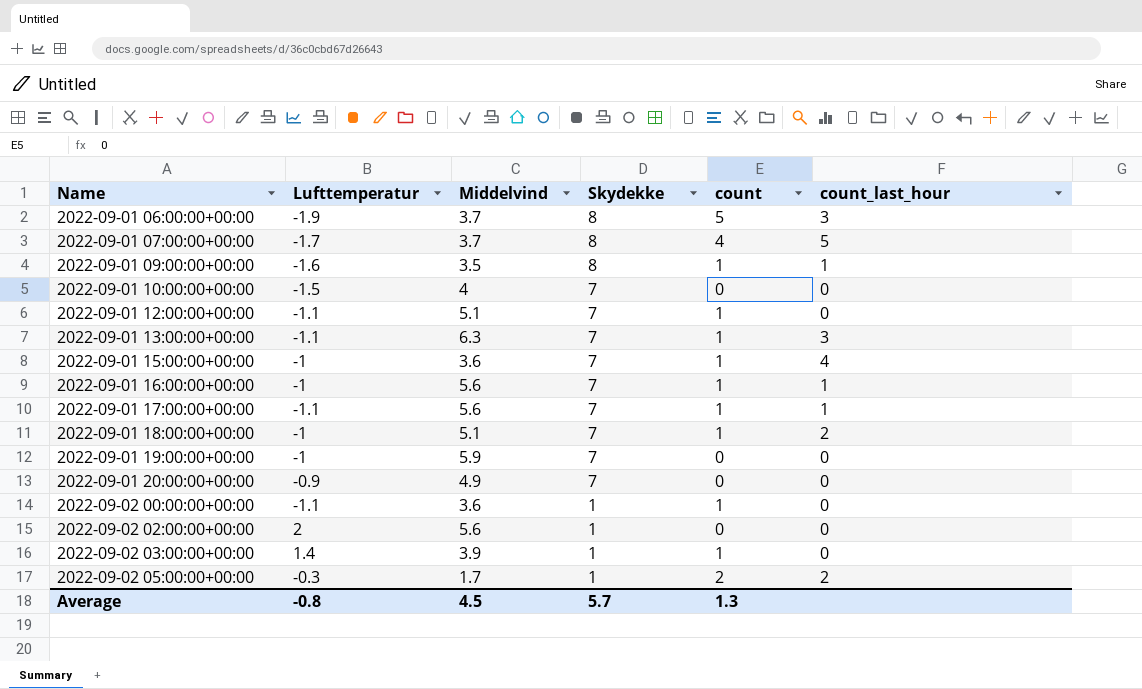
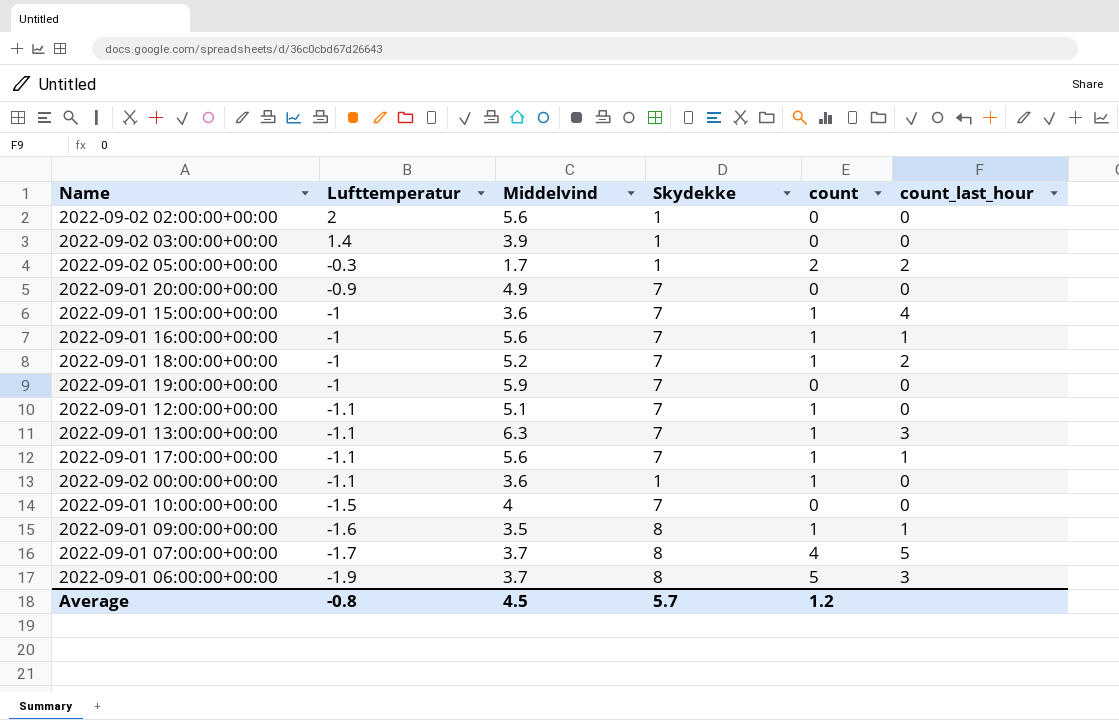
row order: Name ascending -> Lufttemperatur descending
2022-09-02 03:00:00+00:00 | count: 1 -> 0
2022-09-01 18:00:00+00:00 | Middelvind: 5.1 -> 5.2
Average | count: 1.3 -> 1.2

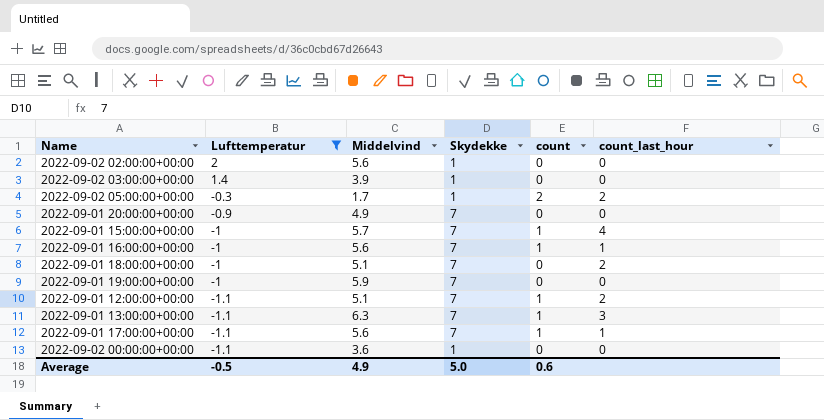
filter: none -> Lufttemperatur >= -1.1
2022-09-01 15:00:00+00:00 | Middelvind: 3.6 -> 5.7
2022-09-01 18:00:00+00:00 | Middelvind: 5.2 -> 5.1
2022-09-01 18:00:00+00:00 | count: 1 -> 0
2022-09-01 12:00:00+00:00 | count_last_hour: 0 -> 2
2022-09-02 00:00:00+00:00 | count: 1 -> 0
Average | Lufttemperatur: -0.8 -> -0.5
Average | Middelvind: 4.5 -> 4.9
Average | Skydekke: 5.7 -> 5.0
Average | count: 1.2 -> 0.6

